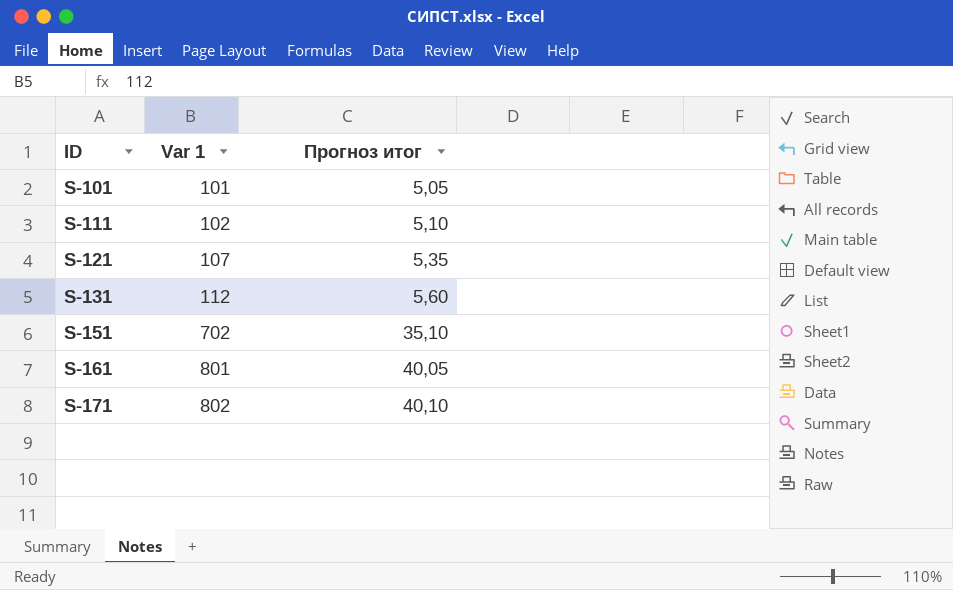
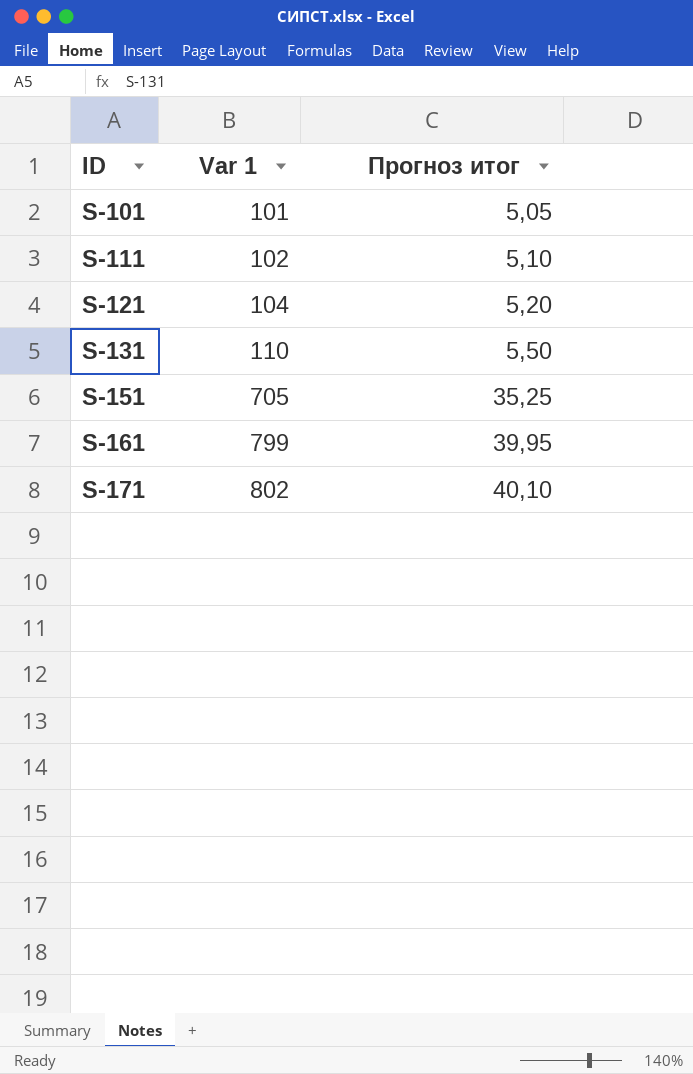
S-121 | Var 1: 107 -> 104
S-121 | Прогноз итог: 5,35 -> 5,20
S-131 | Var 1: 112 -> 110
S-131 | Прогноз итог: 5,60 -> 5,50
S-151 | Var 1: 702 -> 705
S-151 | Прогноз итог: 35,10 -> 35,25
S-161 | Var 1: 801 -> 799
S-161 | Прогноз итог: 40,05 -> 39,95

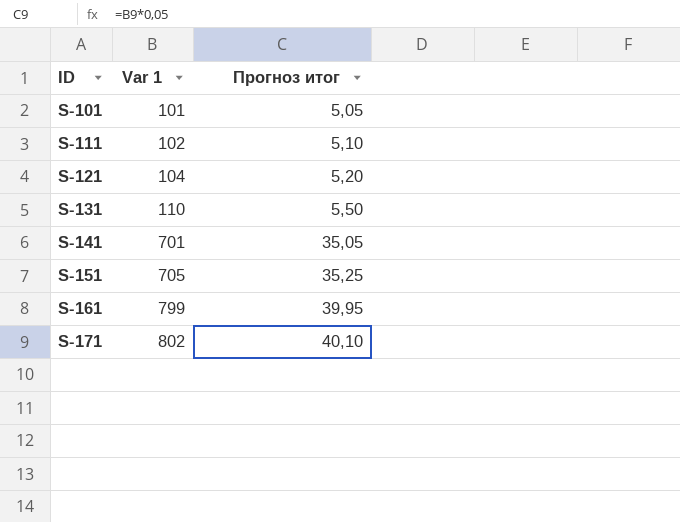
row S-141: none -> 701 | 35,05

